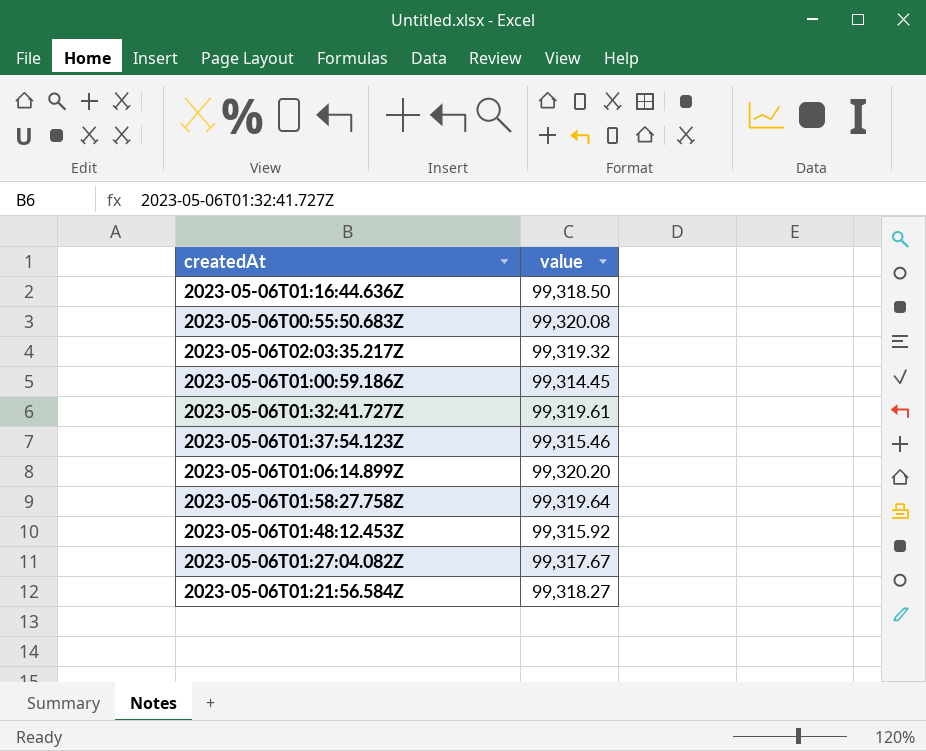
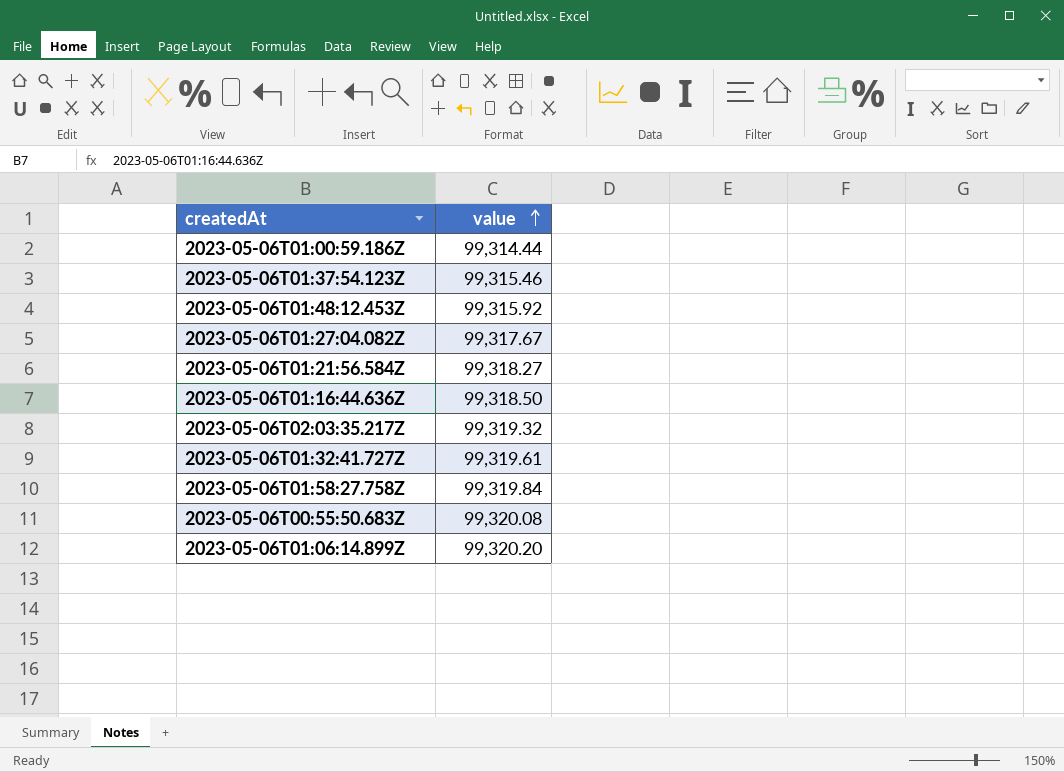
row order: none -> value ascending
2023-05-06T01:00:59.186Z | value: 99,314.45 -> 99,314.44
2023-05-06T01:58:27.758Z | value: 99,319.64 -> 99,319.84

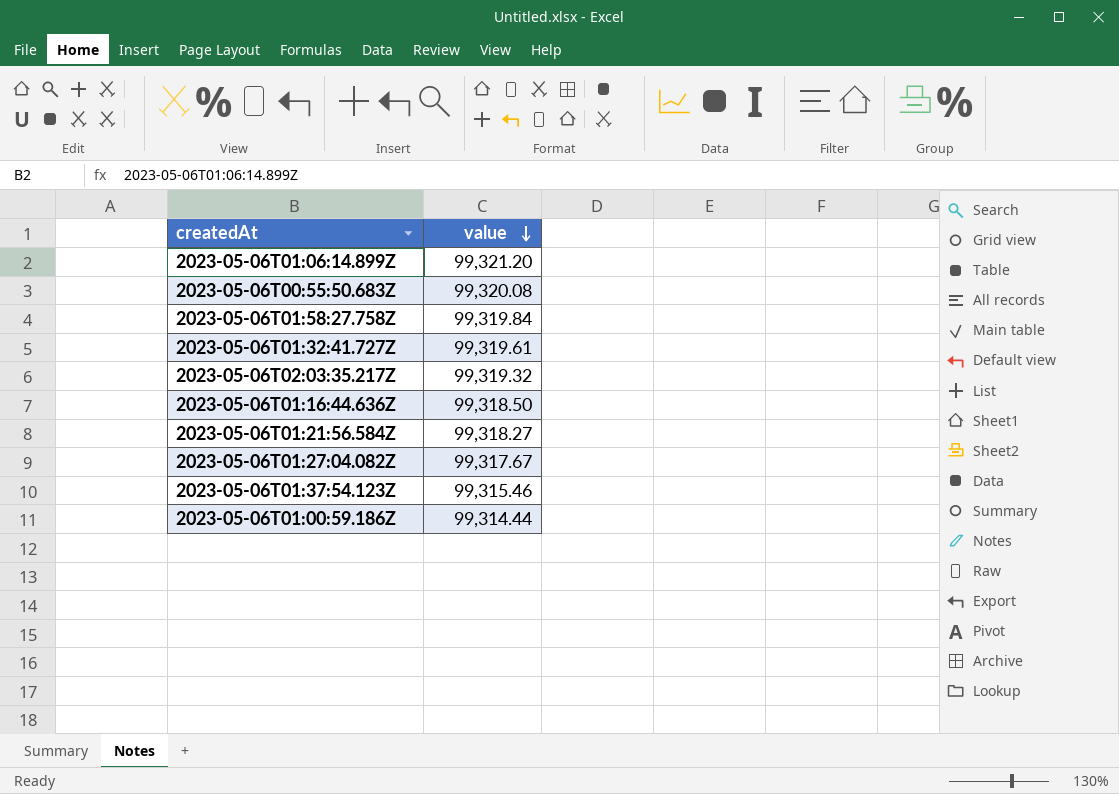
row order: value ascending -> value descending
row 2023-05-06T01:48:12.453Z: 99,315.92 -> none
2023-05-06T01:06:14.899Z | value: 99,320.20 -> 99,321.20

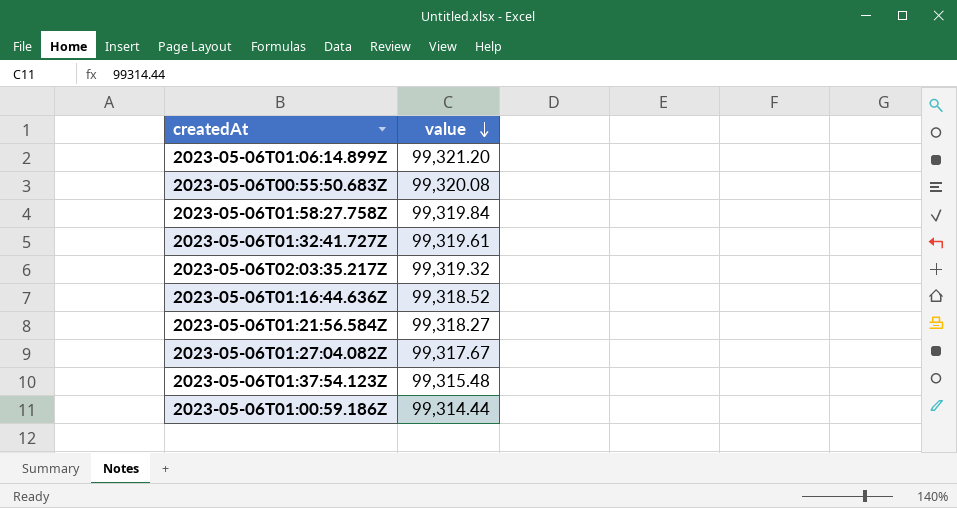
2023-05-06T01:16:44.636Z | value: 99,318.50 -> 99,318.52
2023-05-06T01:37:54.123Z | value: 99,315.46 -> 99,315.48

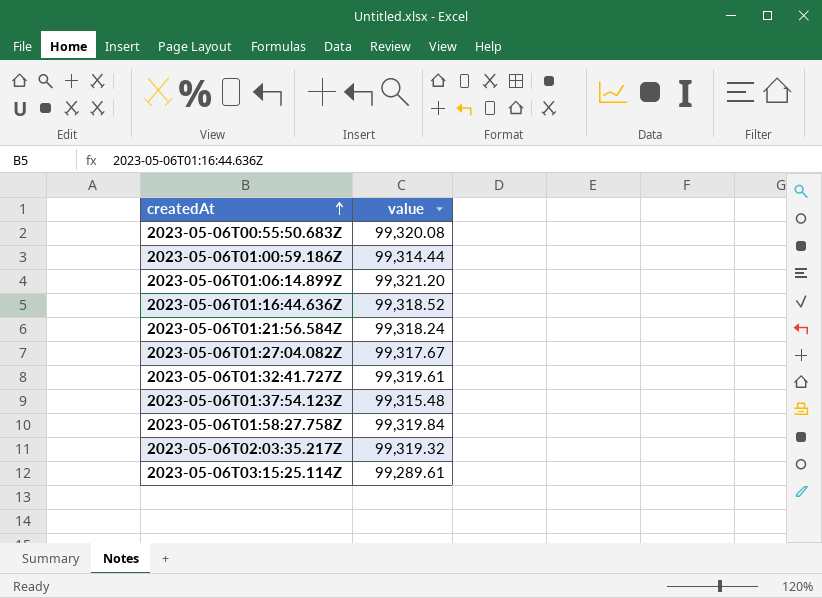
row order: value descending -> createdAt ascending
2023-05-06T01:21:56.584Z | value: 99,318.27 -> 99,318.24
row 2023-05-06T03:15:25.114Z: none -> 99,289.61

